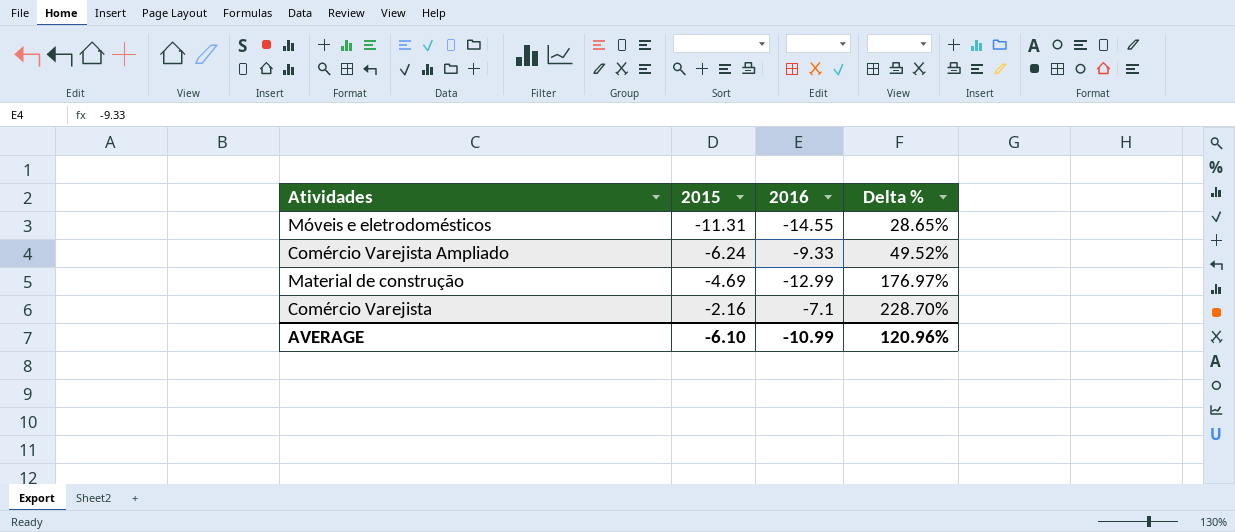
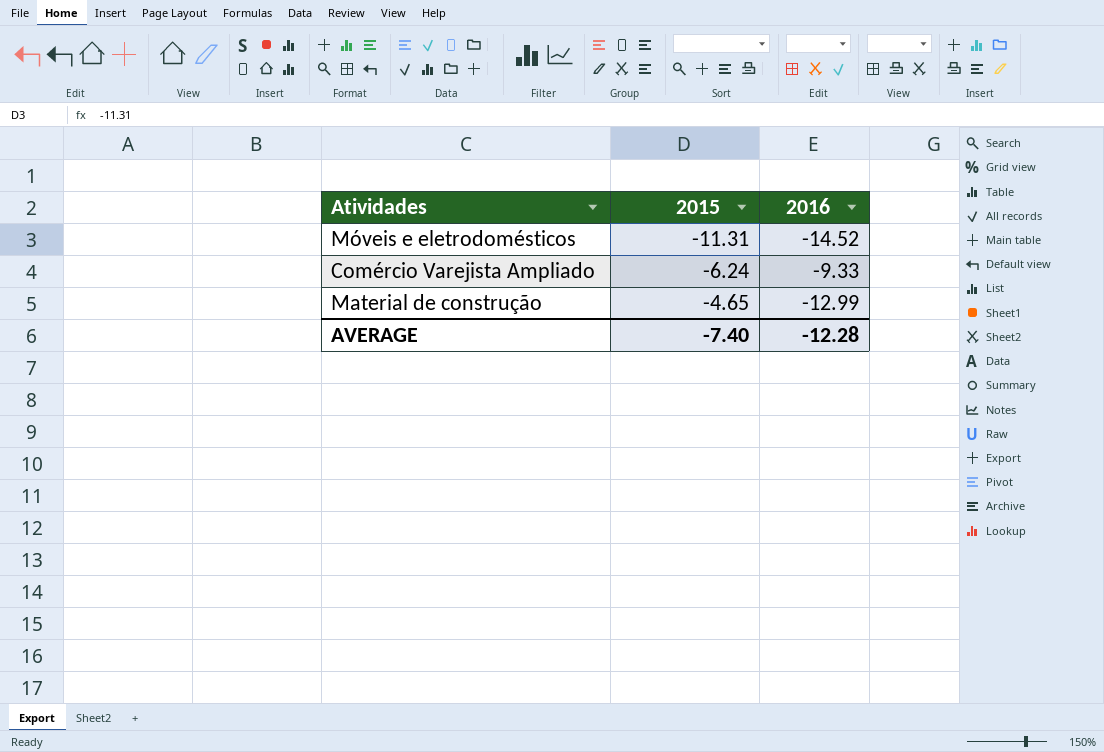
column Delta % | formula: ([2016] - [2015]) / [2015] -> none
row Comércio Varejista: -2.16 | -7.1 | 228.70% -> none
Móveis e eletrodomésticos | 2016: -14.55 -> -14.52
Material de construção | 2015: -4.69 -> -4.65
AVERAGE | 2015: -6.10 -> -7.40
AVERAGE | 2016: -10.99 -> -12.28

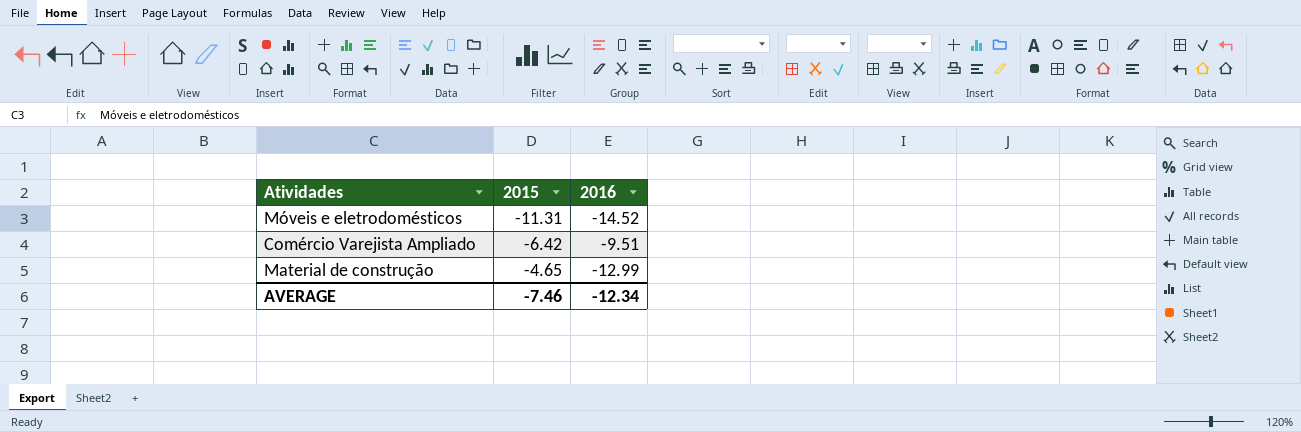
Comércio Varejista Ampliado | 2015: -6.24 -> -6.42
Comércio Varejista Ampliado | 2016: -9.33 -> -9.51
AVERAGE | 2015: -7.40 -> -7.46
AVERAGE | 2016: -12.28 -> -12.34

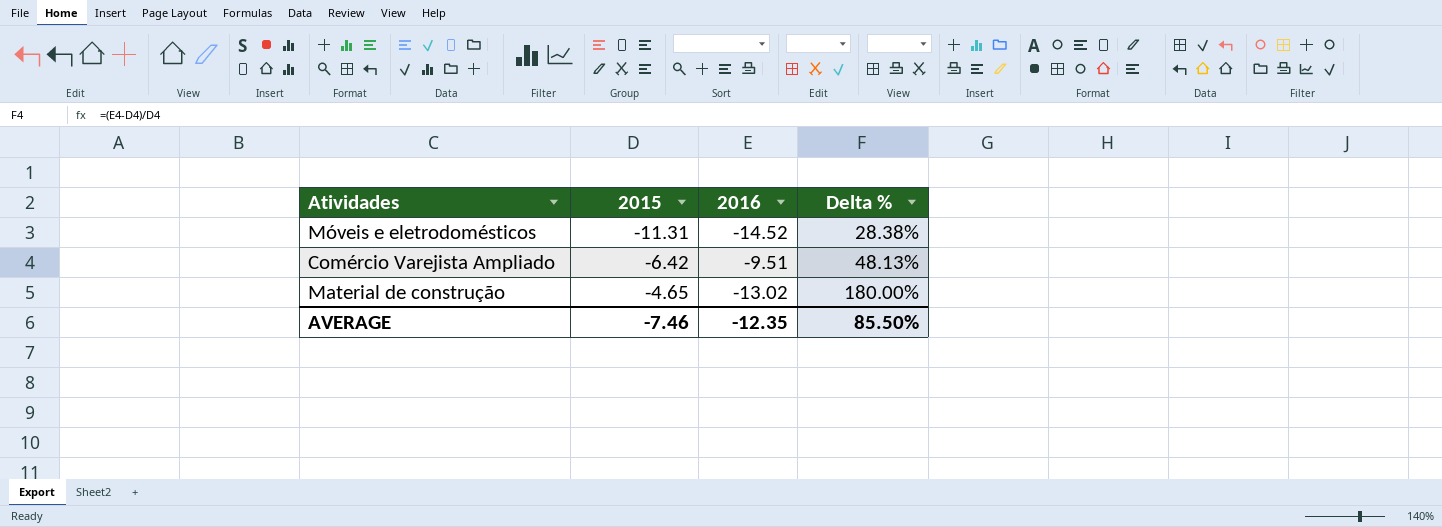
column Delta % | formula: none -> ([2016] - [2015]) / [2015]
Material de construção | 2016: -12.99 -> -13.02
AVERAGE | 2016: -12.34 -> -12.35

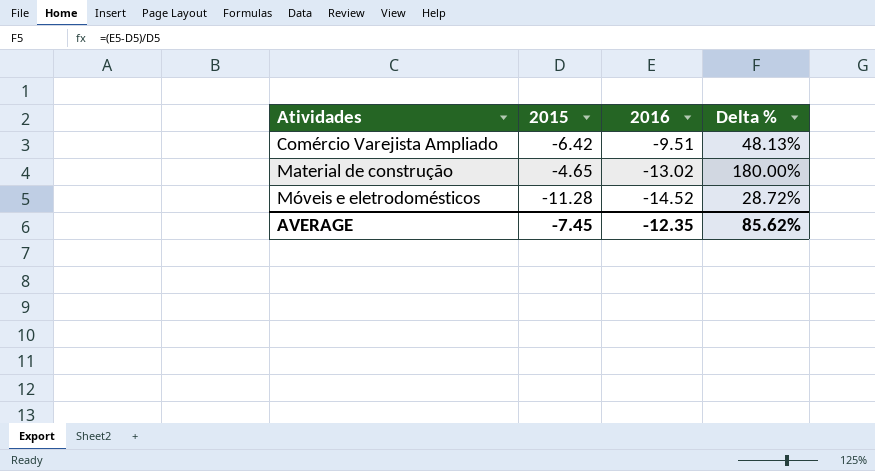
row order: 2015 ascending -> Atividades ascending
Móveis e eletrodomésticos | 2015: -11.31 -> -11.28
Móveis e eletrodomésticos | Delta %: 28.38% -> 28.72%
AVERAGE | 2015: -7.46 -> -7.45
AVERAGE | Delta %: 85.50% -> 85.62%

